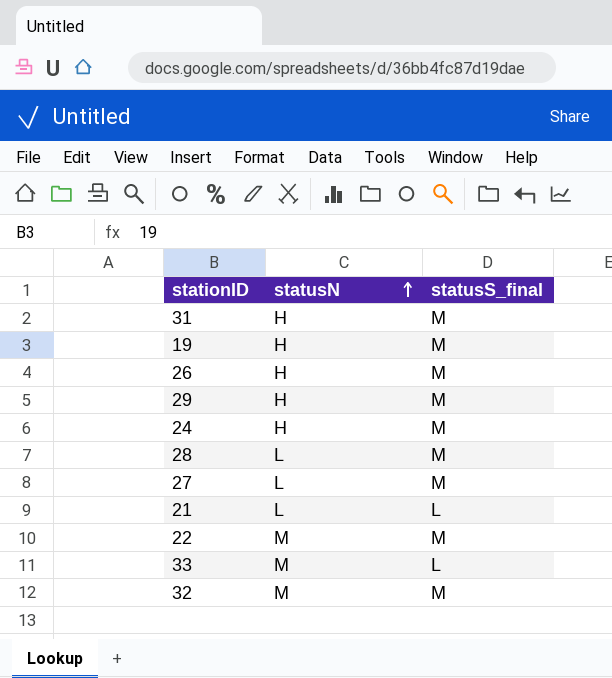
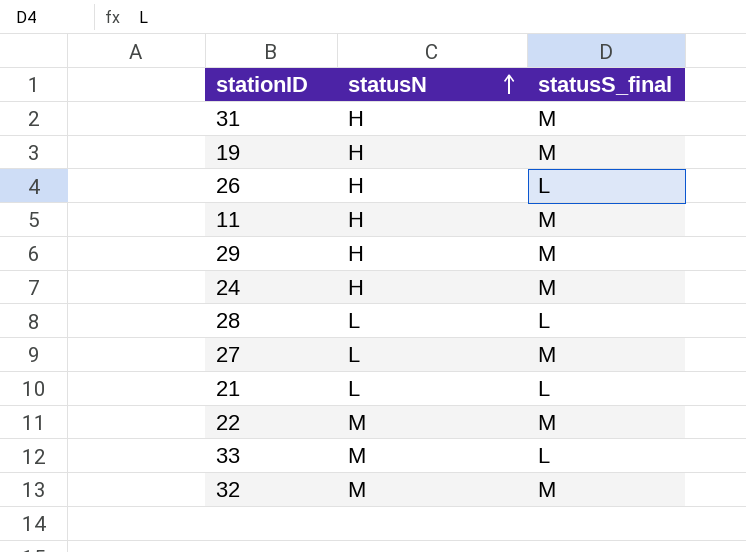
26 | statusS_final: M -> L
row 11: none -> H | M
28 | statusS_final: M -> L

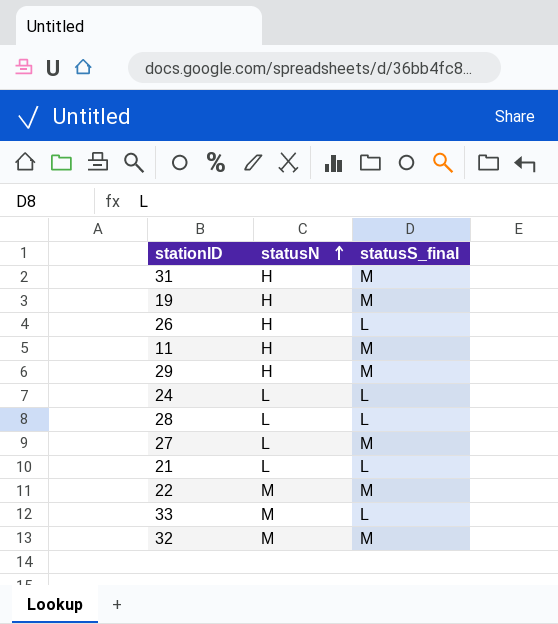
24 | statusN: H -> L
24 | statusS_final: M -> L

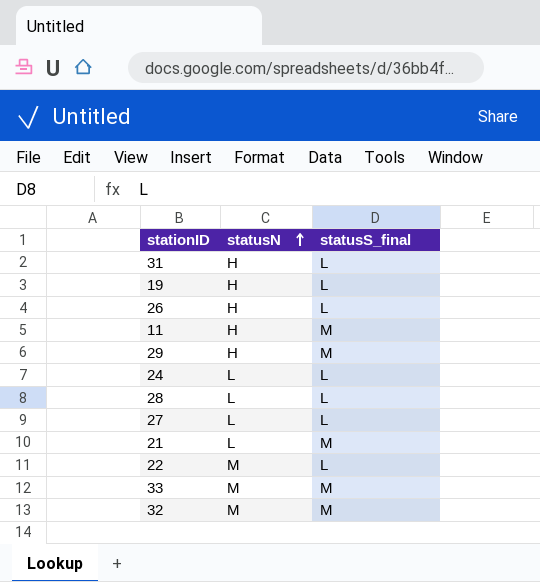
31 | statusS_final: M -> L
19 | statusS_final: M -> L
27 | statusS_final: M -> L
21 | statusS_final: L -> M
22 | statusS_final: M -> L
33 | statusS_final: L -> M

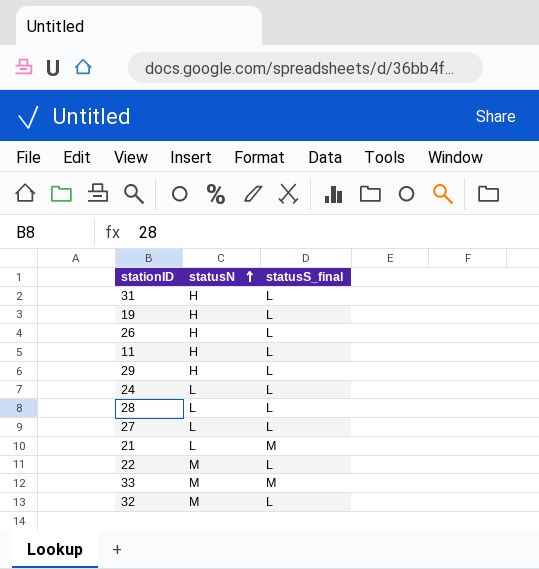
11 | statusS_final: M -> L
29 | statusS_final: M -> L
32 | statusS_final: M -> L

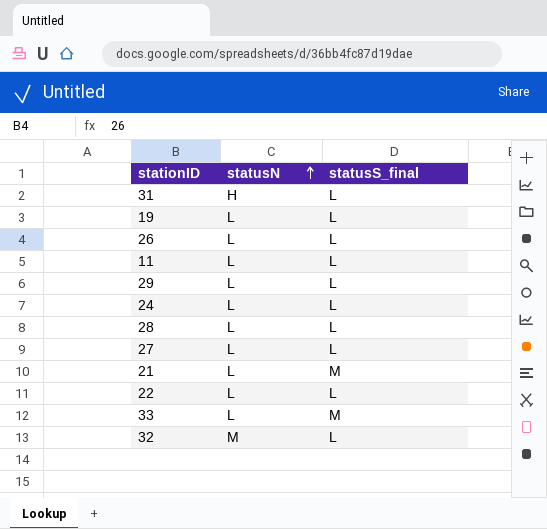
19 | statusN: H -> L
26 | statusN: H -> L
11 | statusN: H -> L
29 | statusN: H -> L
22 | statusN: M -> L
33 | statusN: M -> L

